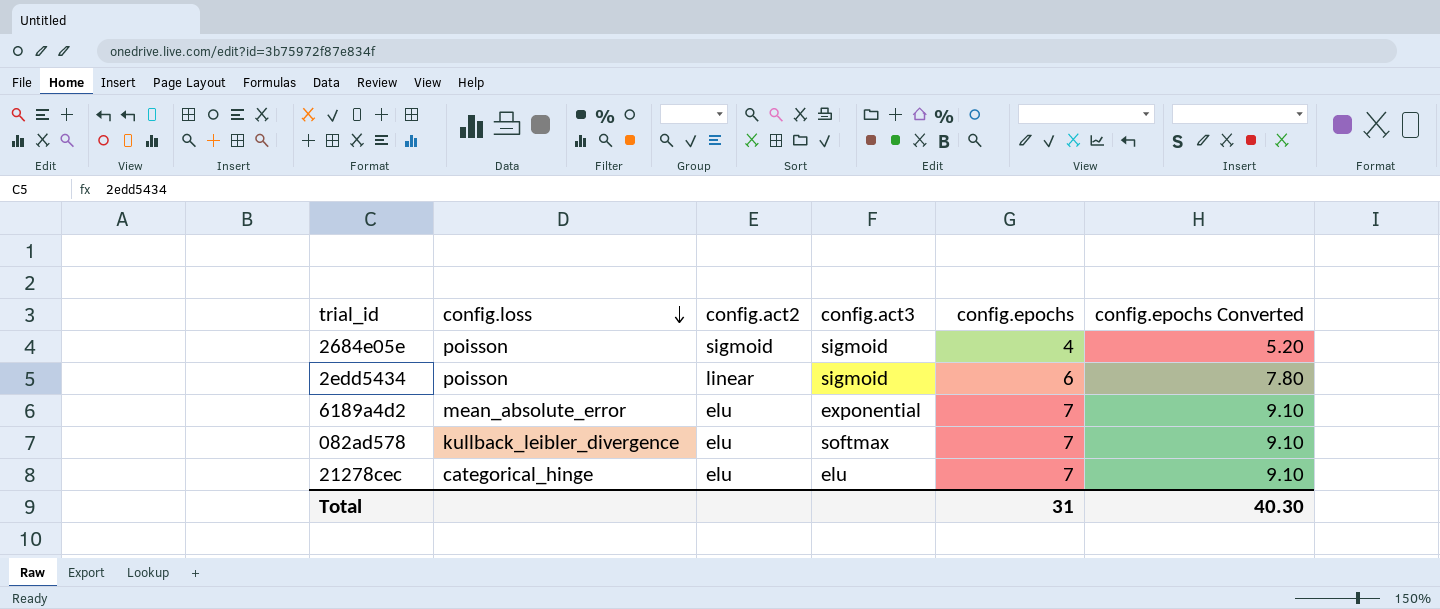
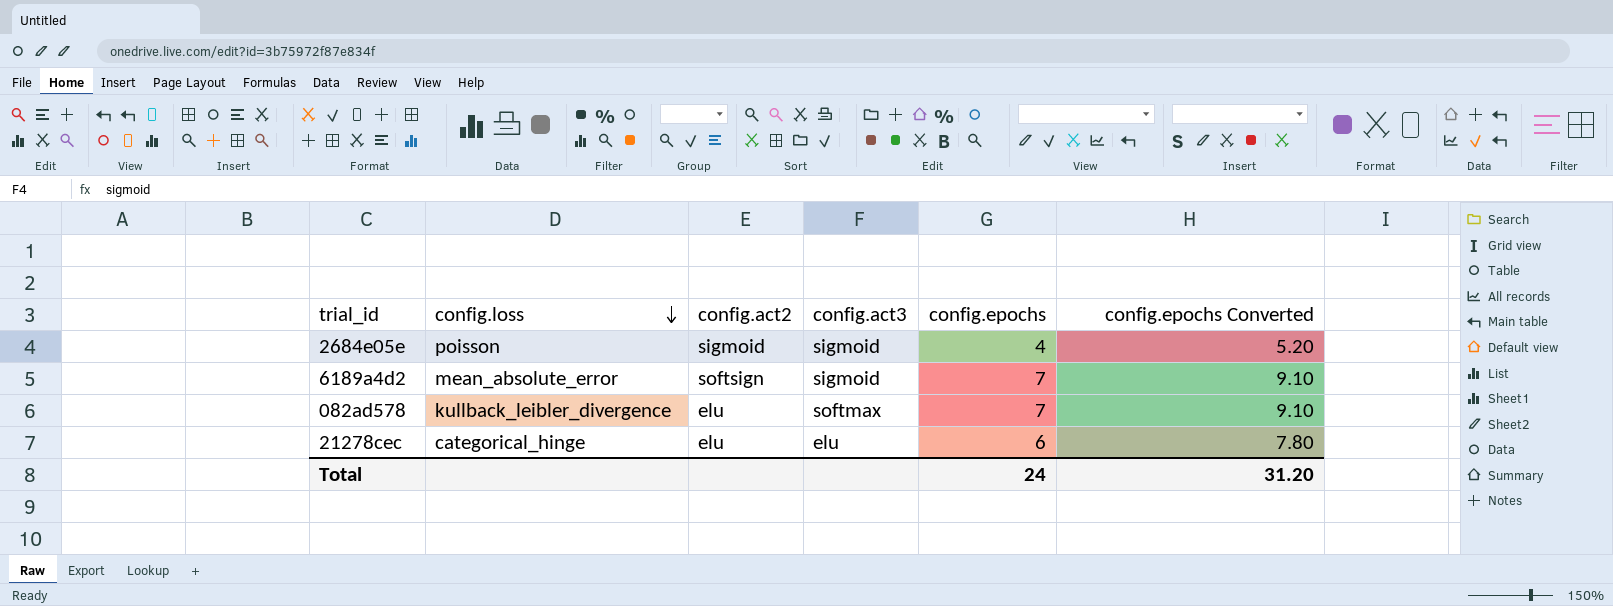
row 2edd5434: poisson | linear | sigmoid | 6 | 7.80 -> none
6189a4d2 | config.act2: elu -> softsign
6189a4d2 | config.act3: exponential -> sigmoid
21278cec | config.epochs: 7 -> 6
21278cec | config.epochs Converted: 9.10 -> 7.80
Total | config.epochs: 31 -> 24
Total | config.epochs Converted: 40.30 -> 31.20

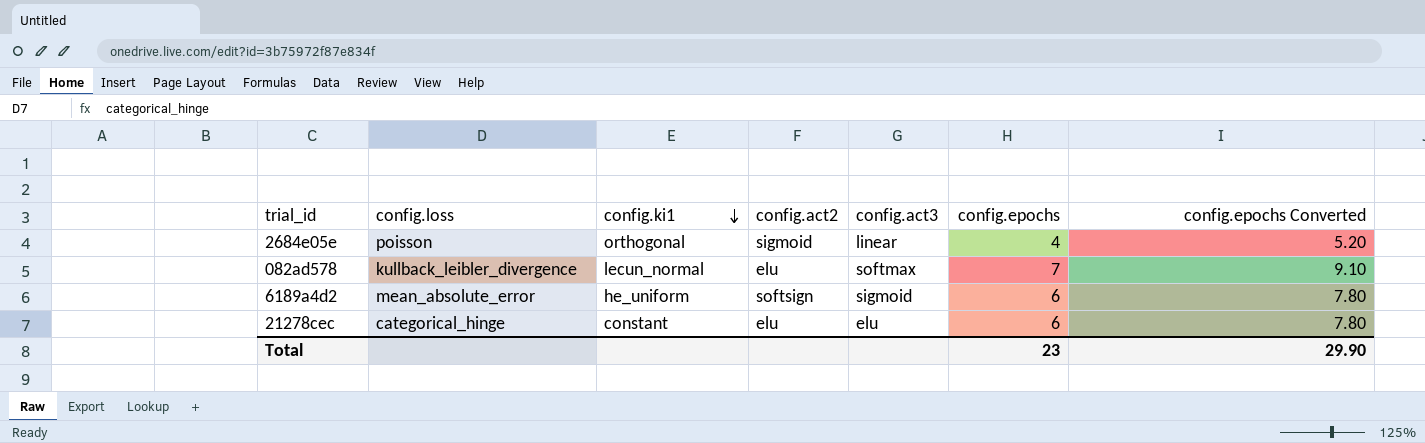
row order: config.loss descending -> config.ki1 descending
column config.ki1 | position: none -> 3
2684e05e | config.act3: sigmoid -> linear
6189a4d2 | config.epochs: 7 -> 6
6189a4d2 | config.epochs Converted: 9.10 -> 7.80
Total | config.epochs: 24 -> 23
Total | config.epochs Converted: 31.20 -> 29.90

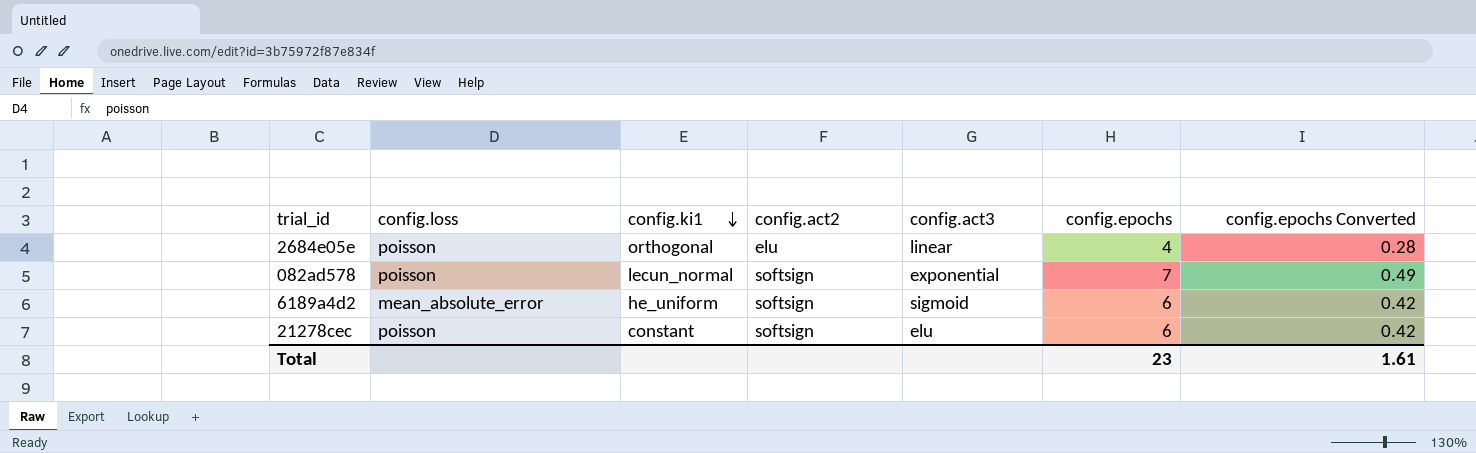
column config.epochs Converted | formula: [config.epochs] * 1.3 -> [config.epochs] * 0.07
2684e05e | config.act2: sigmoid -> elu
082ad578 | config.loss: kullback_leibler_divergence -> poisson
082ad578 | config.act2: elu -> softsign
082ad578 | config.act3: softmax -> exponential
21278cec | config.loss: categorical_hinge -> poisson
21278cec | config.act2: elu -> softsign
Total | config.epochs Converted: 29.90 -> 1.61

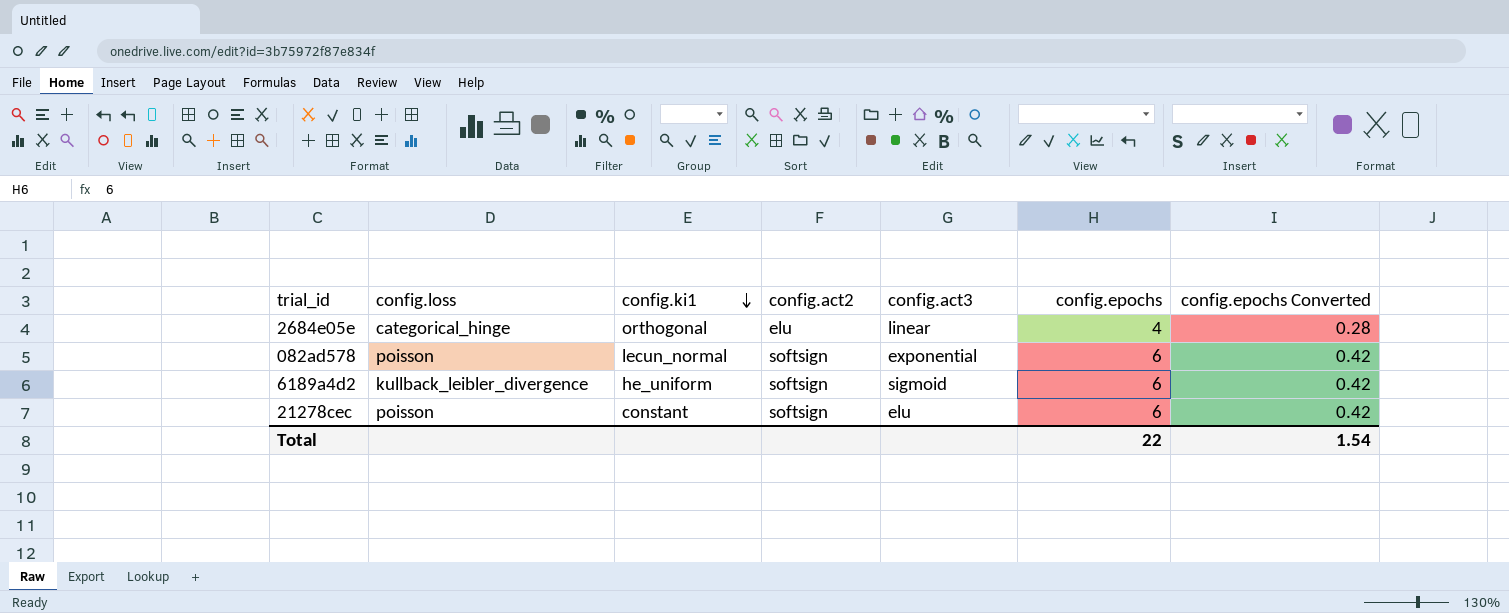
2684e05e | config.loss: poisson -> categorical_hinge
082ad578 | config.epochs: 7 -> 6
082ad578 | config.epochs Converted: 0.49 -> 0.42
6189a4d2 | config.loss: mean_absolute_error -> kullback_leibler_divergence
Total | config.epochs: 23 -> 22
Total | config.epochs Converted: 1.61 -> 1.54

